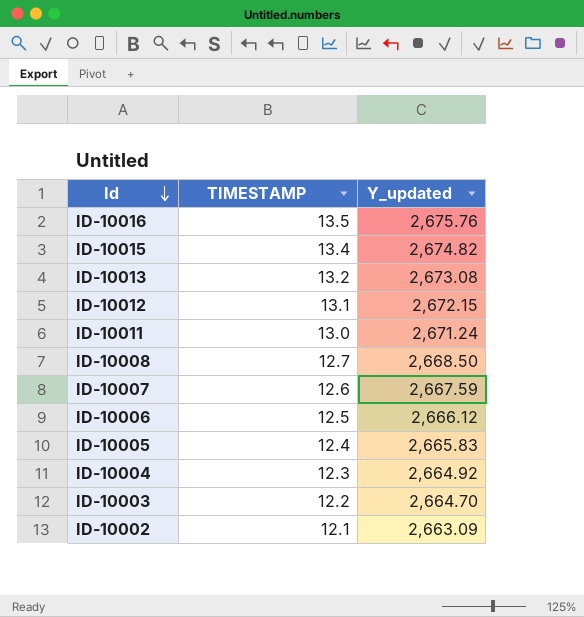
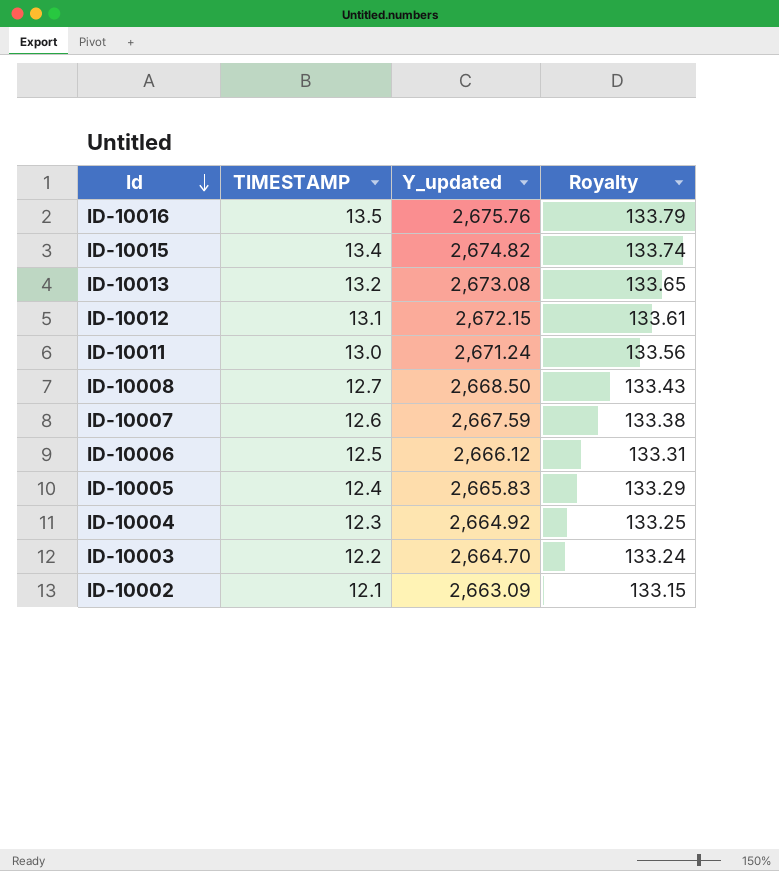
column Royalty | formula: none -> [Y_updated] * 0.05

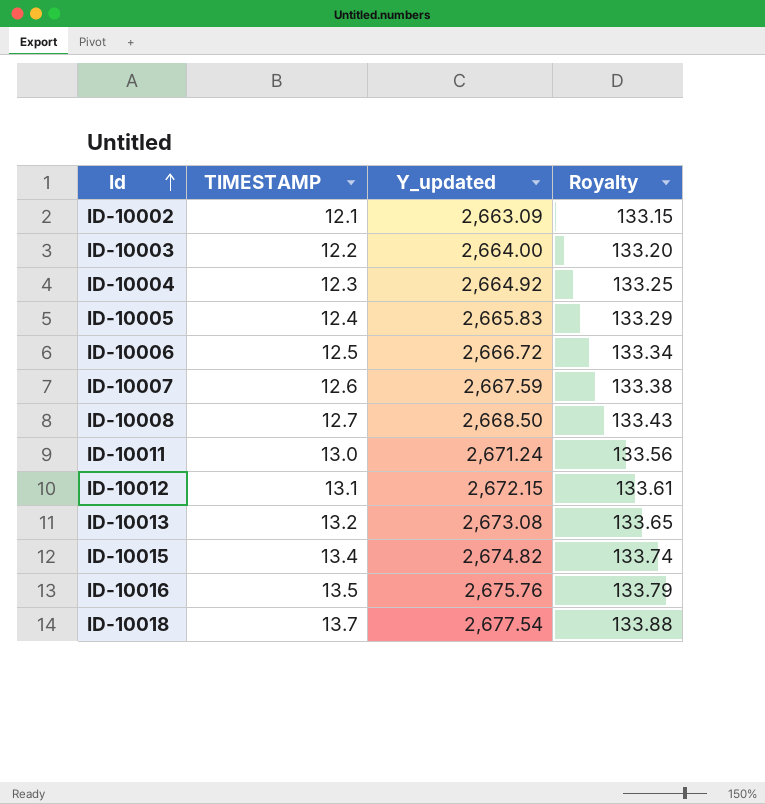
row order: Id descending -> Id ascending
ID-10003 | Y_updated: 2,664.70 -> 2,664.00
ID-10003 | Royalty: 133.24 -> 133.20
ID-10006 | Y_updated: 2,666.12 -> 2,666.72
ID-10006 | Royalty: 133.31 -> 133.34
row ID-10018: none -> 13.7 | 2,677.54 | 133.88

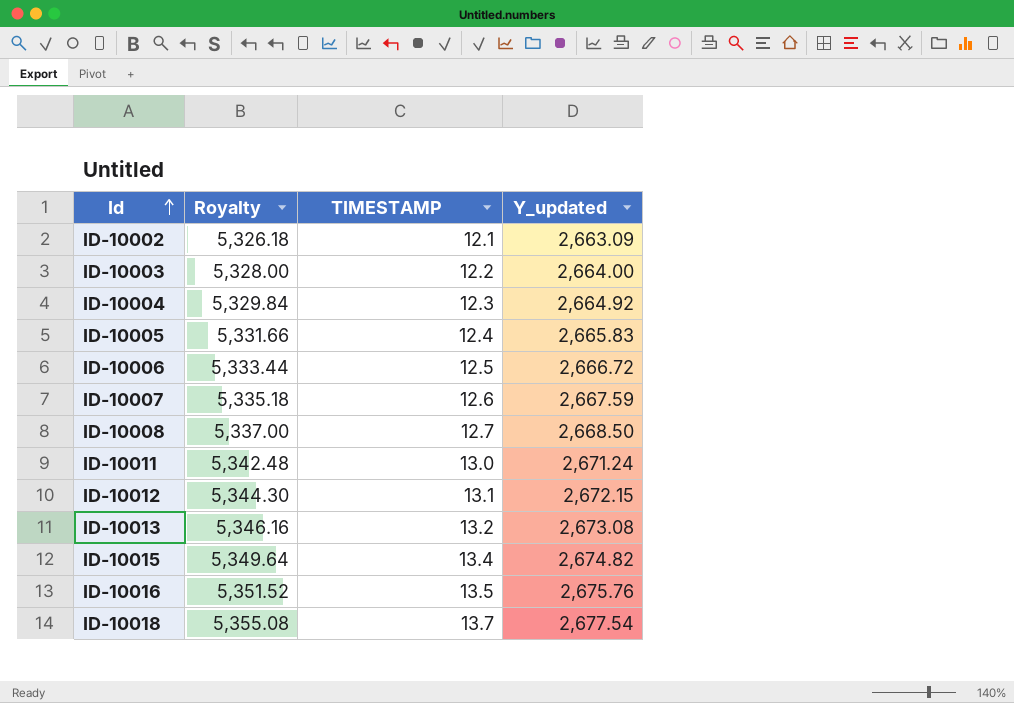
column Royalty | formula: [Y_updated] * 0.05 -> [Y_updated] * 2
column Royalty | position: 4 -> 2

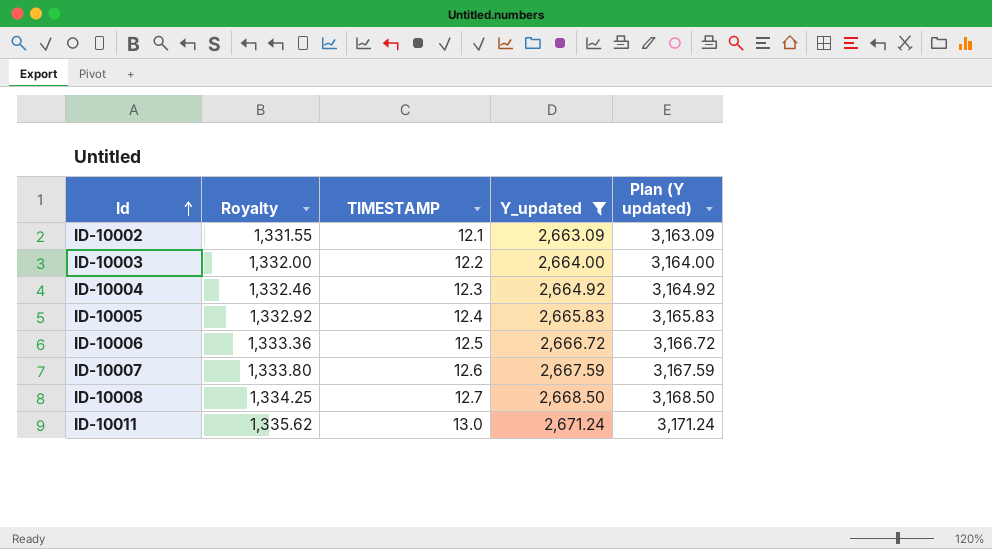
filter: none -> Y_updated <= 2,671.24
column Royalty | formula: [Y_updated] * 2 -> [Y_updated] * 0.5
column Plan (Y updated) | formula: none -> [Y_updated] + 500

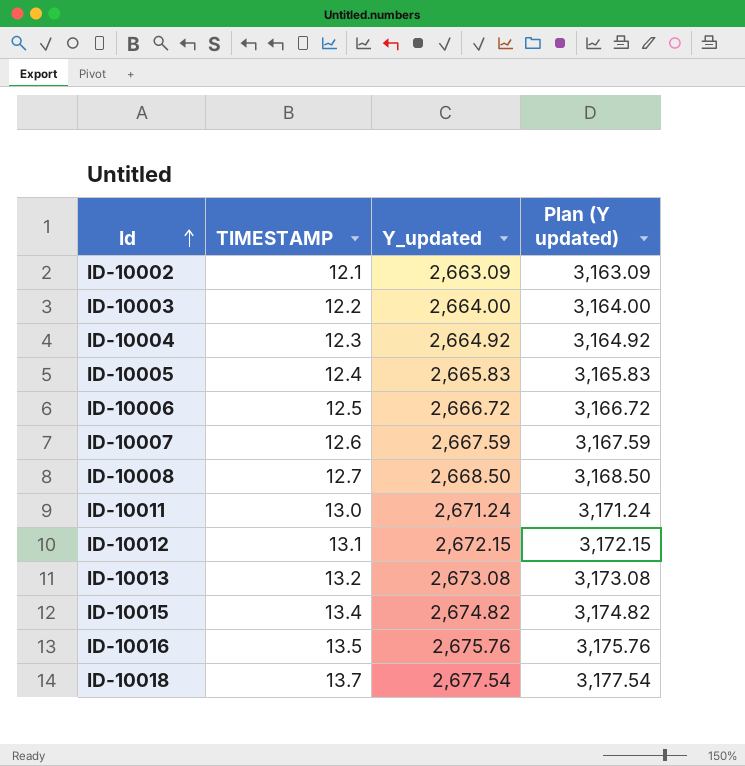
filter: Y_updated <= 2,671.24 -> none
column Royalty | formula: [Y_updated] * 0.5 -> none

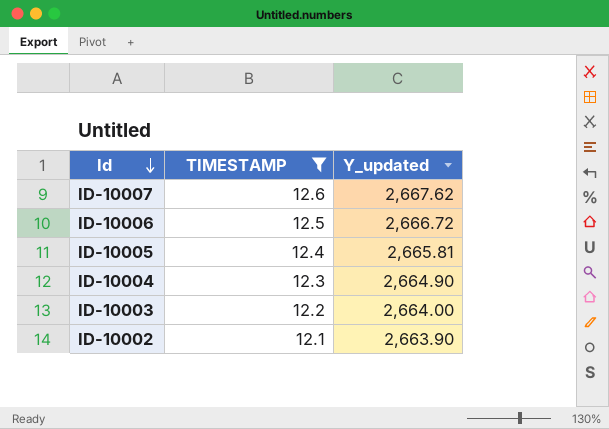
filter: none -> TIMESTAMP <= 12.6
row order: Id ascending -> Id descending
column Plan (Y updated) | formula: [Y_updated] + 500 -> none
ID-10007 | Y_updated: 2,667.59 -> 2,667.62
ID-10005 | Y_updated: 2,665.83 -> 2,665.81
ID-10004 | Y_updated: 2,664.92 -> 2,664.90
ID-10002 | Y_updated: 2,663.09 -> 2,663.90

